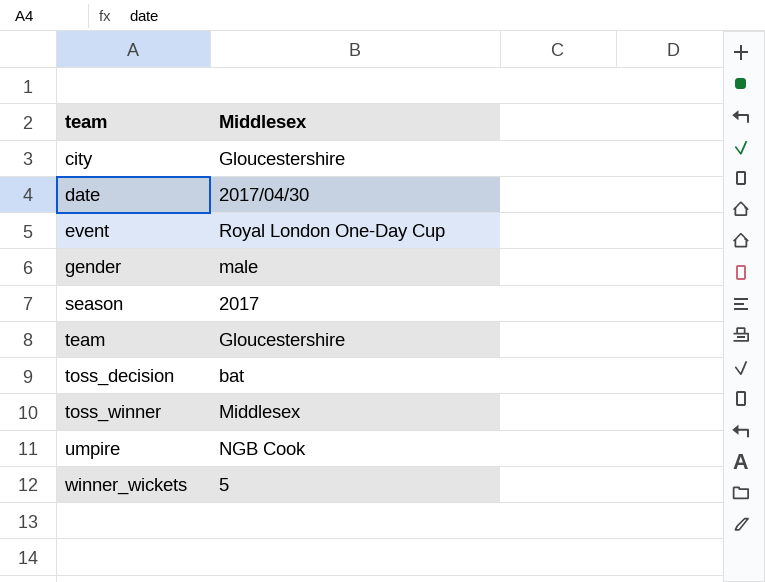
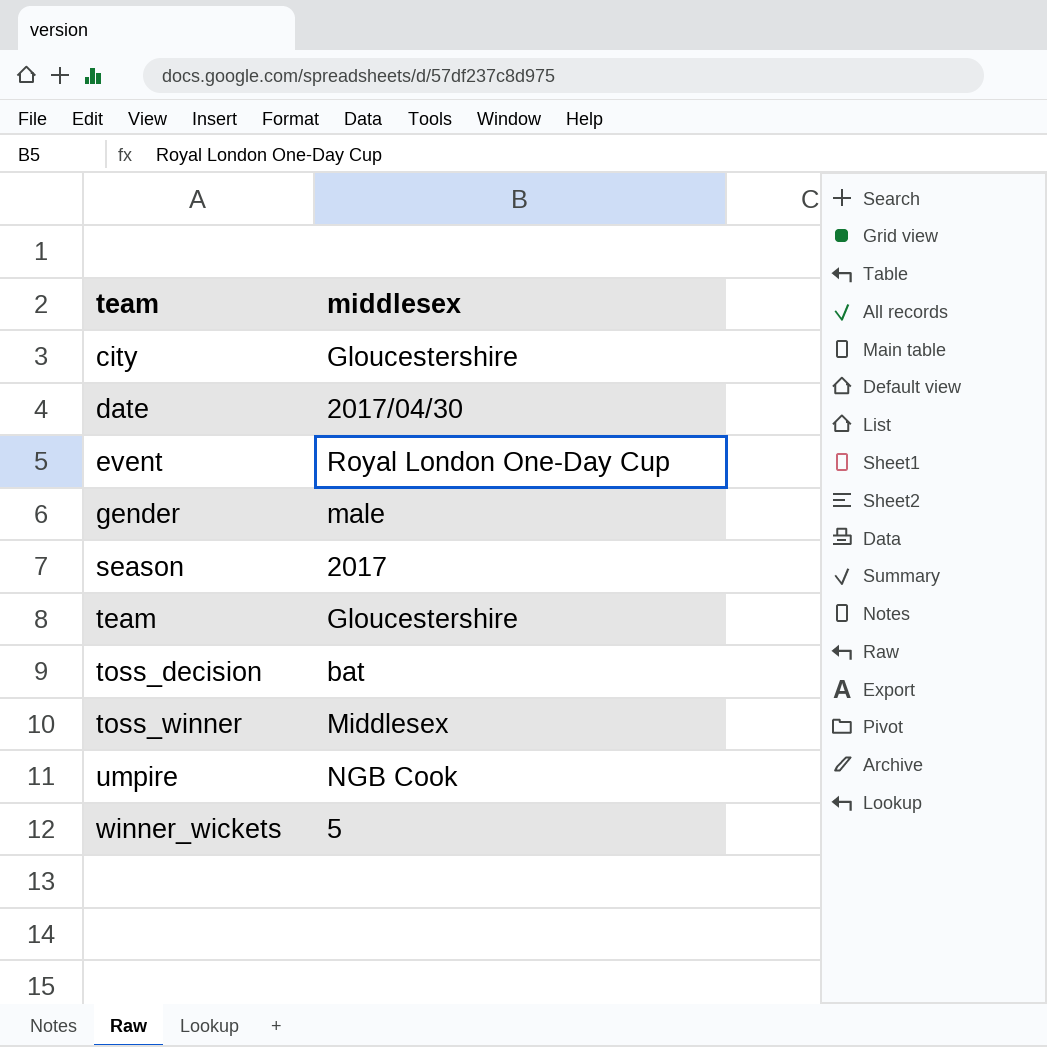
column name: Middlesex -> middlesex

